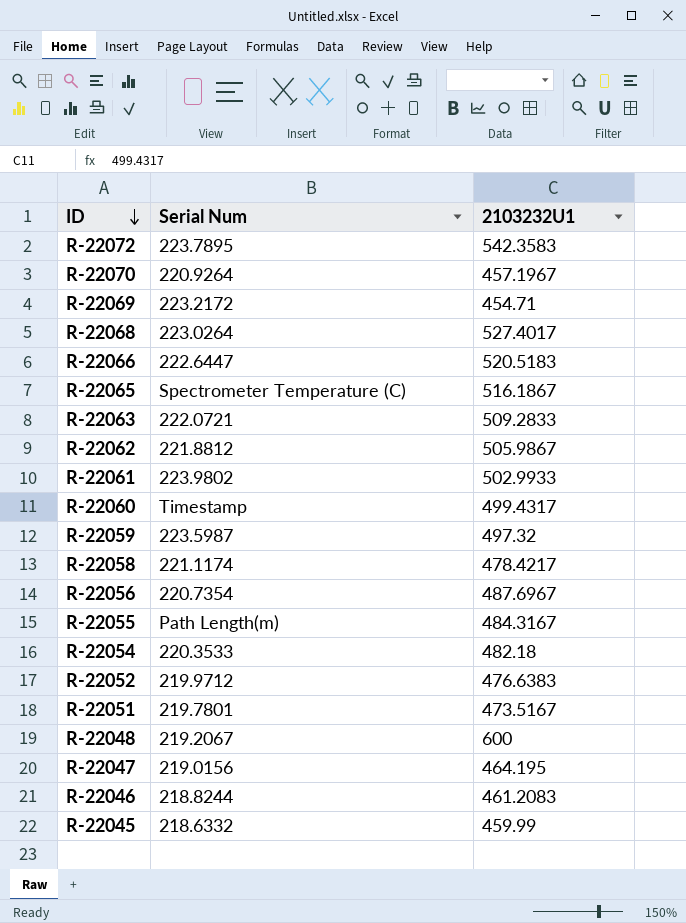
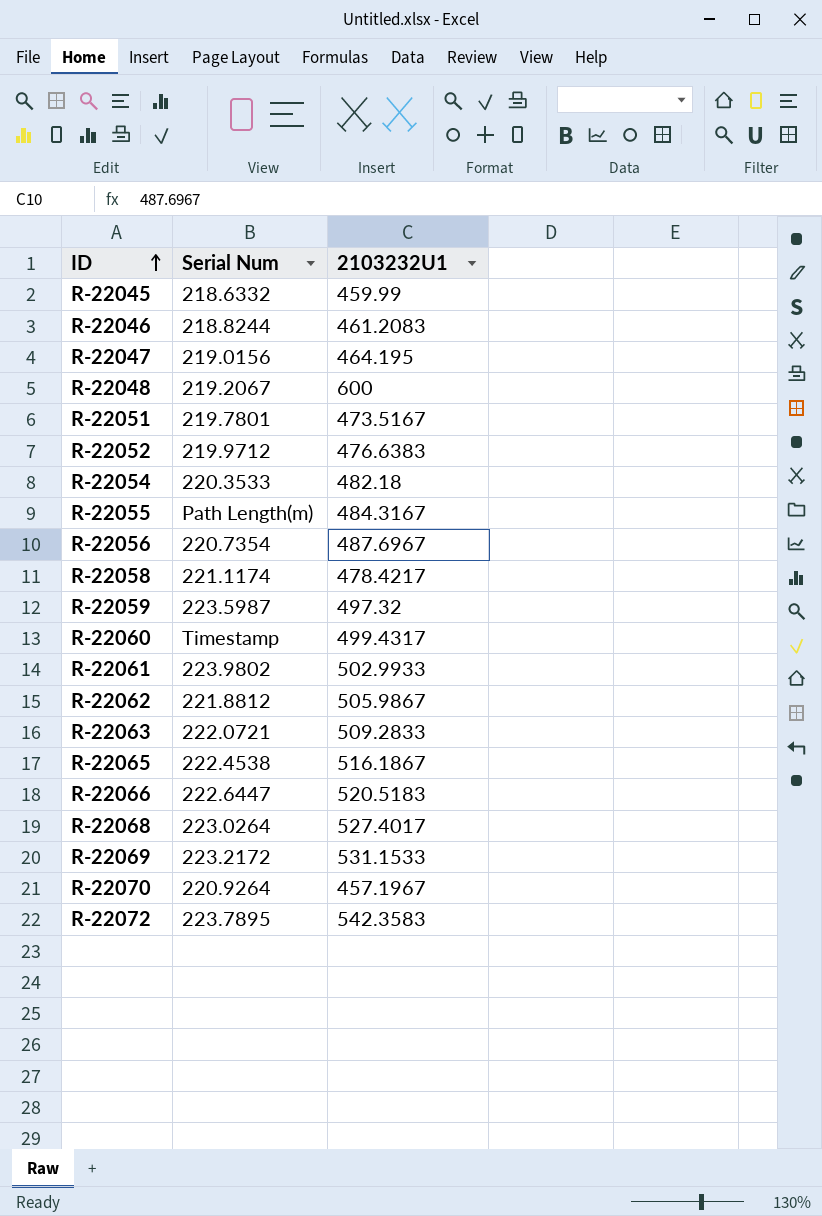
row order: ID descending -> ID ascending
R-22065 | Serial Num: Spectrometer Temperature (C) -> 222.4538
R-22069 | 2103232U1: 454.71 -> 531.1533

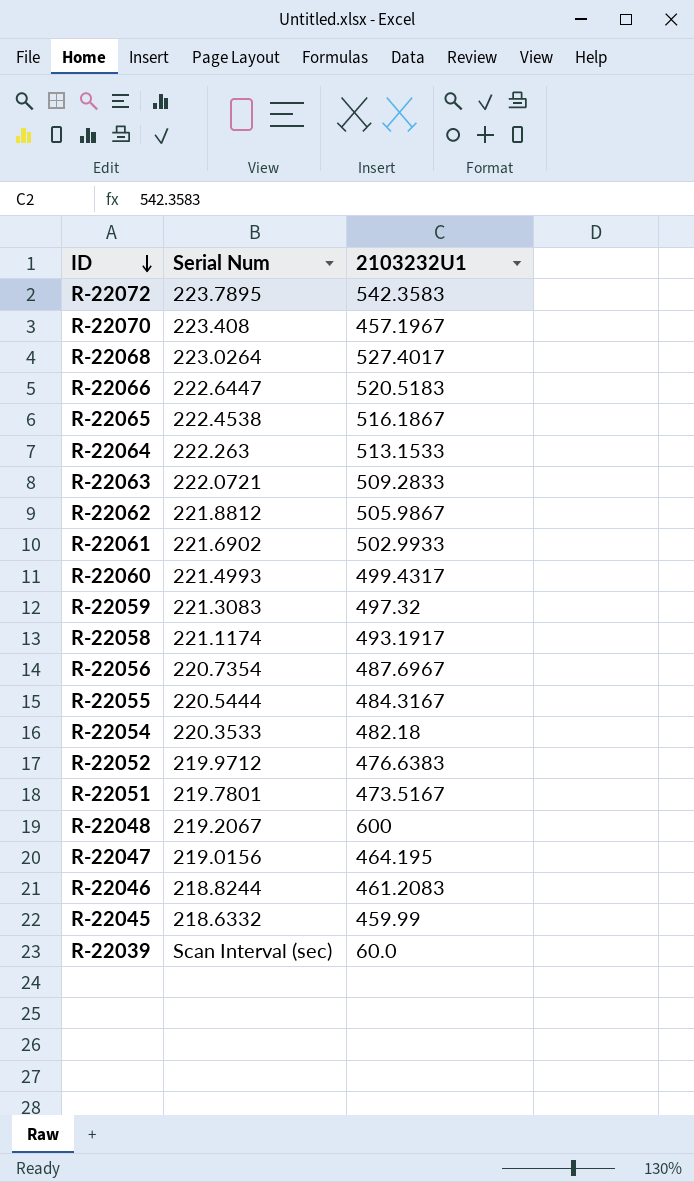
row order: ID ascending -> ID descending
row R-22069: 223.2172 | 531.1533 -> none
R-22070 | Serial Num: 220.9264 -> 223.408
row R-22064: none -> 222.263 | 513.1533
R-22061 | Serial Num: 223.9802 -> 221.6902
R-22060 | Serial Num: Timestamp -> 221.4993
R-22059 | Serial Num: 223.5987 -> 221.3083
R-22058 | 2103232U1: 478.4217 -> 493.1917
R-22055 | Serial Num: Path Length(m) -> 220.5444
row R-22039: none -> Scan Interval (sec) | 60.0

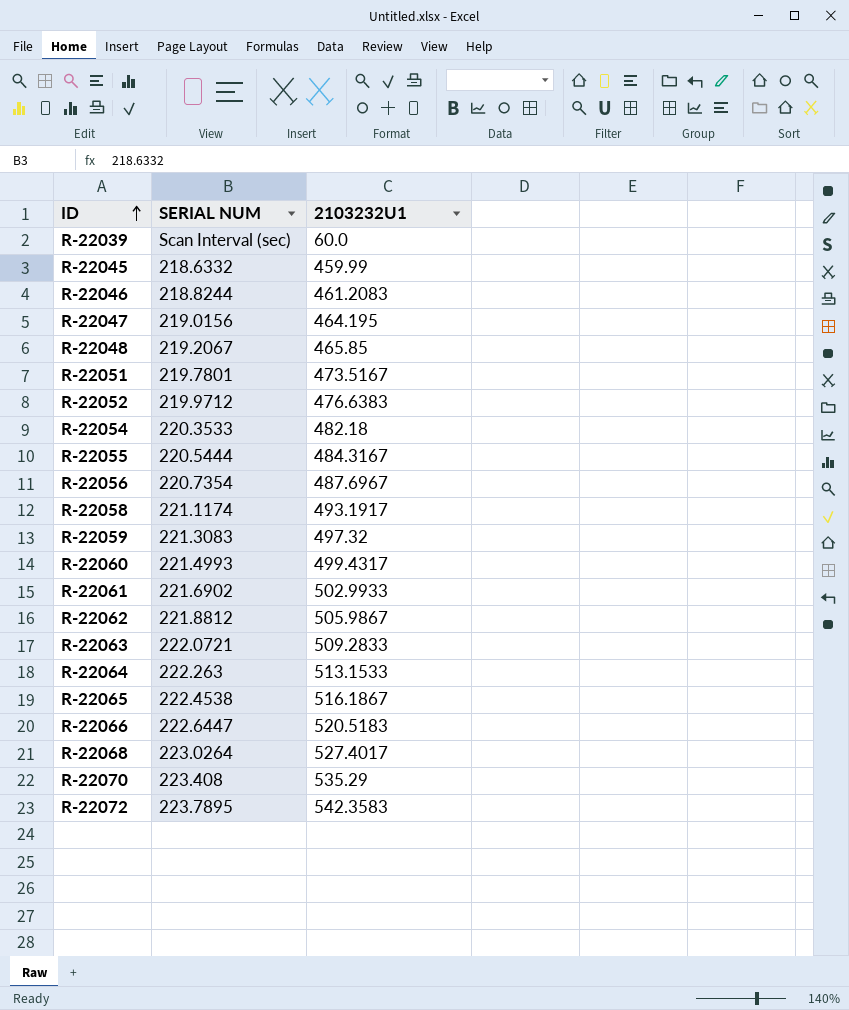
row order: ID descending -> ID ascending
column name: Serial Num -> SERIAL NUM
R-22048 | 2103232U1: 600 -> 465.85
R-22070 | 2103232U1: 457.1967 -> 535.29

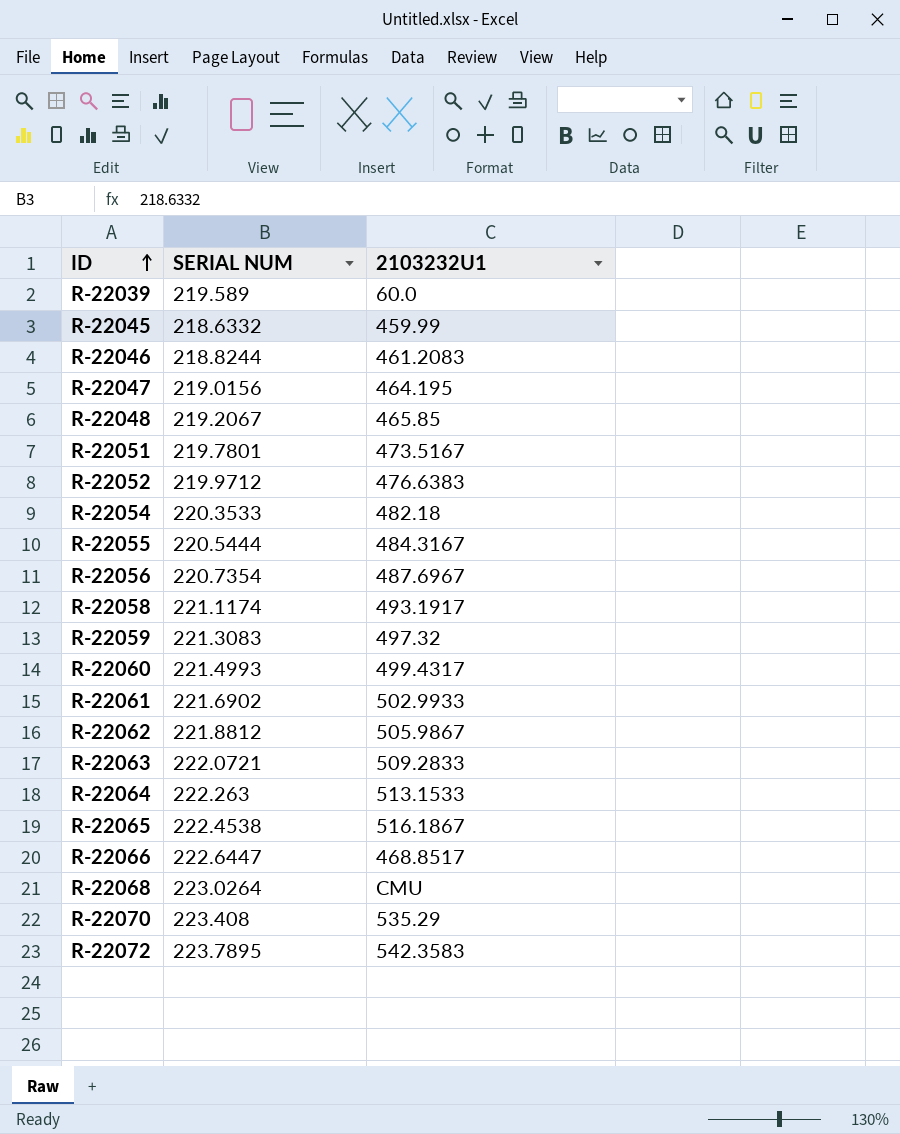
R-22039 | SERIAL NUM: Scan Interval (sec) -> 219.589
R-22066 | 2103232U1: 520.5183 -> 468.8517
R-22068 | 2103232U1: 527.4017 -> CMU

